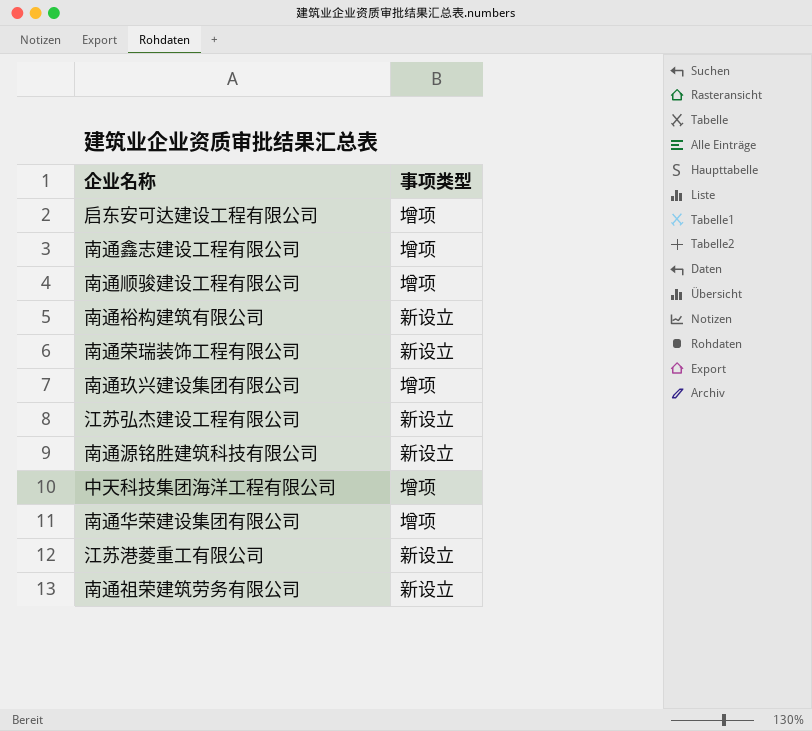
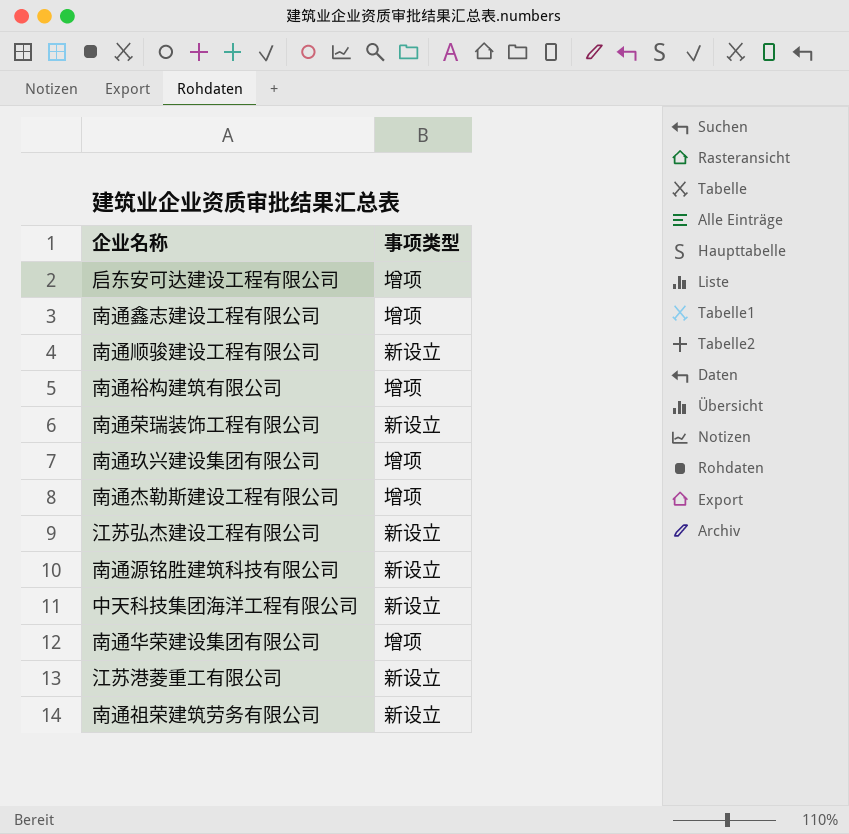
南通顺骏建设工程有限公司 | 事项类型: 增项 -> 新设立
南通裕构建筑有限公司 | 事项类型: 新设立 -> 增项
row 南通杰勒斯建设工程有限公司: none -> 增项
中天科技集团海洋工程有限公司 | 事项类型: 增项 -> 新设立

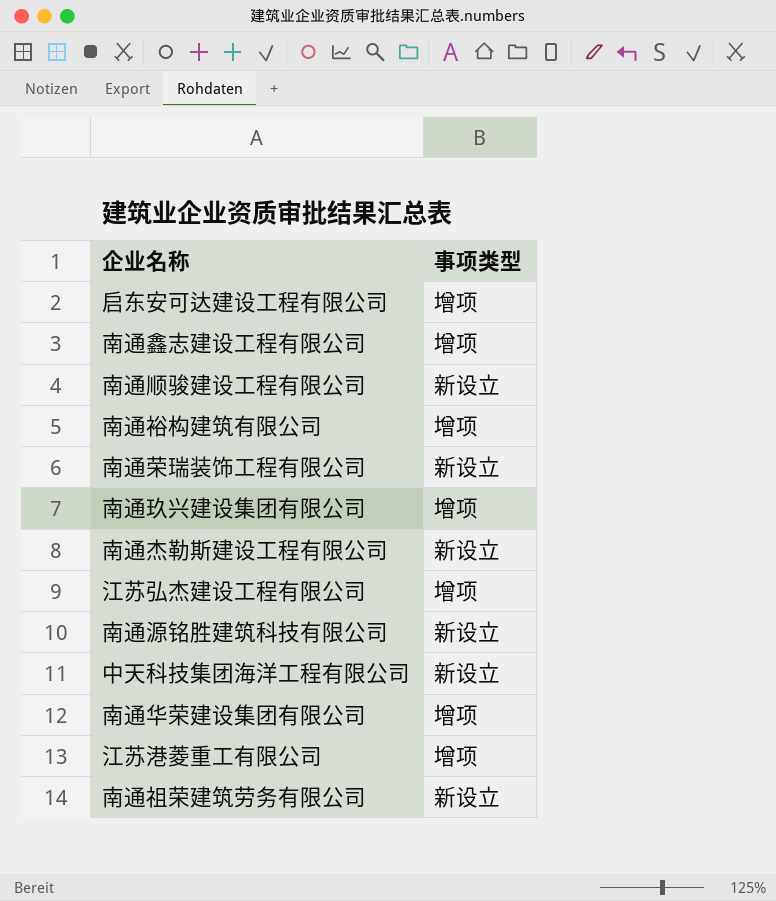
南通杰勒斯建设工程有限公司 | 事项类型: 增项 -> 新设立
江苏弘杰建设工程有限公司 | 事项类型: 新设立 -> 增项
江苏港菱重工有限公司 | 事项类型: 新设立 -> 增项

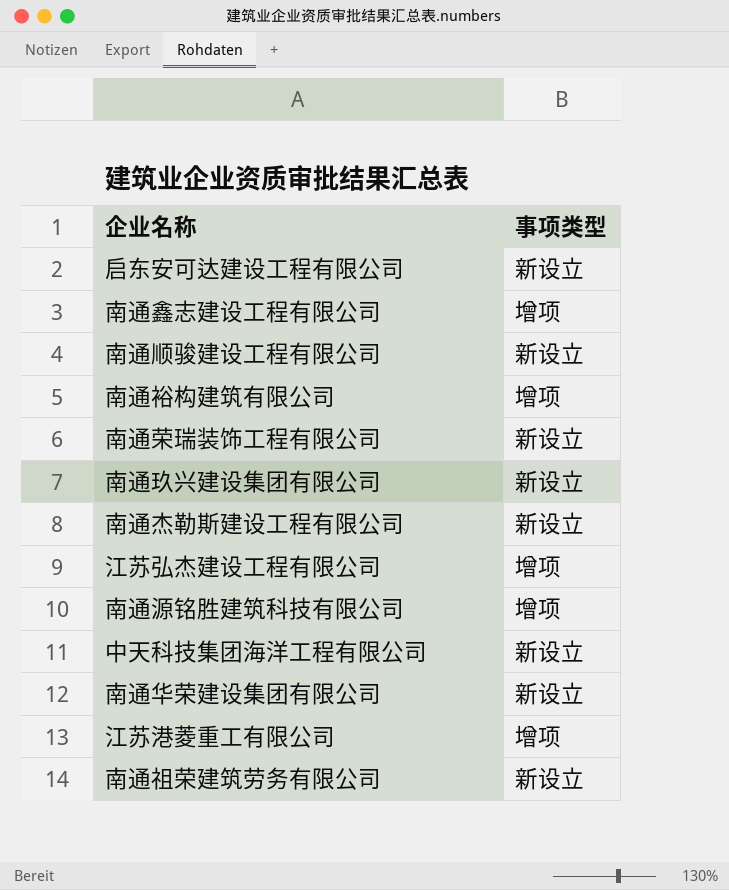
启东安可达建设工程有限公司 | 事项类型: 增项 -> 新设立
南通玖兴建设集团有限公司 | 事项类型: 增项 -> 新设立
南通源铭胜建筑科技有限公司 | 事项类型: 新设立 -> 增项
南通华荣建设集团有限公司 | 事项类型: 增项 -> 新设立

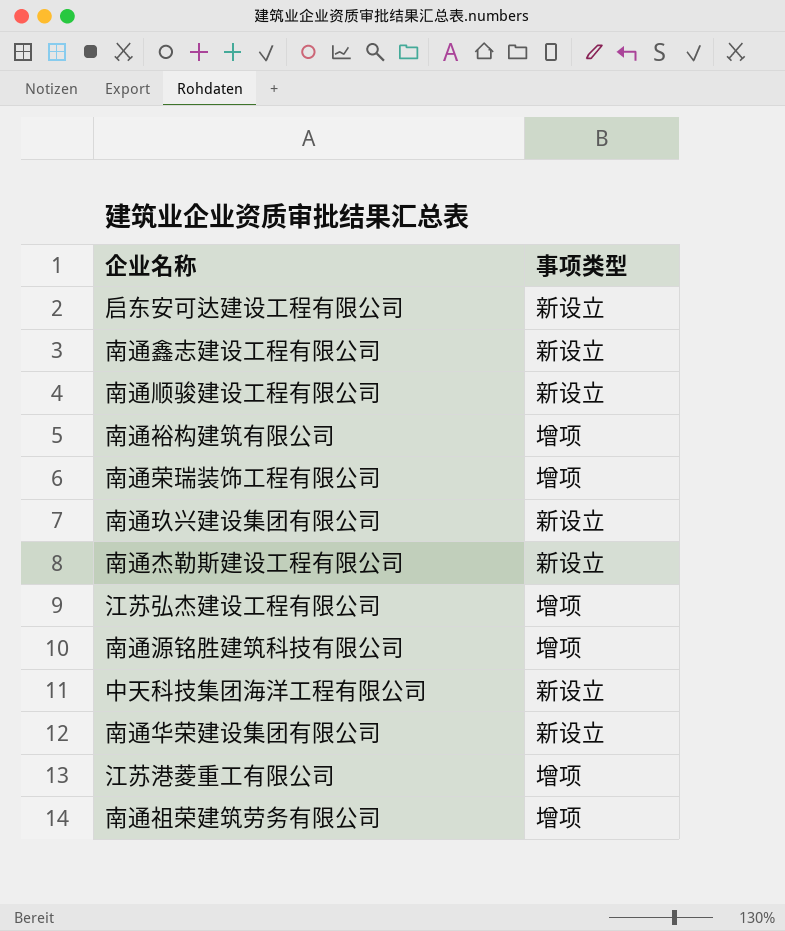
南通鑫志建设工程有限公司 | 事项类型: 增项 -> 新设立
南通荣瑞装饰工程有限公司 | 事项类型: 新设立 -> 增项
南通祖荣建筑劳务有限公司 | 事项类型: 新设立 -> 增项

